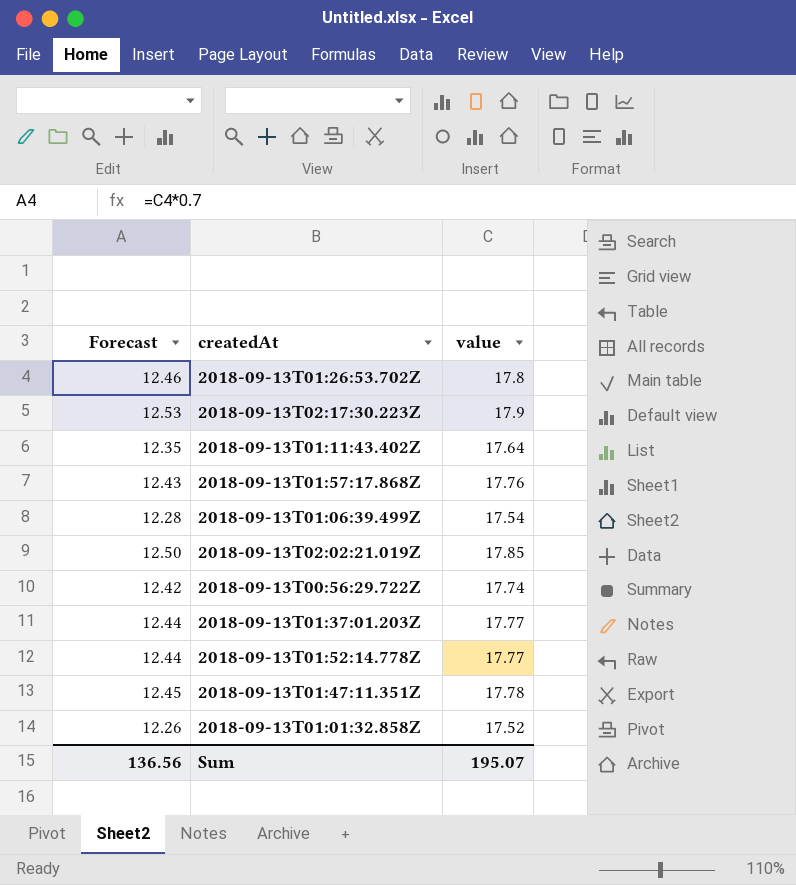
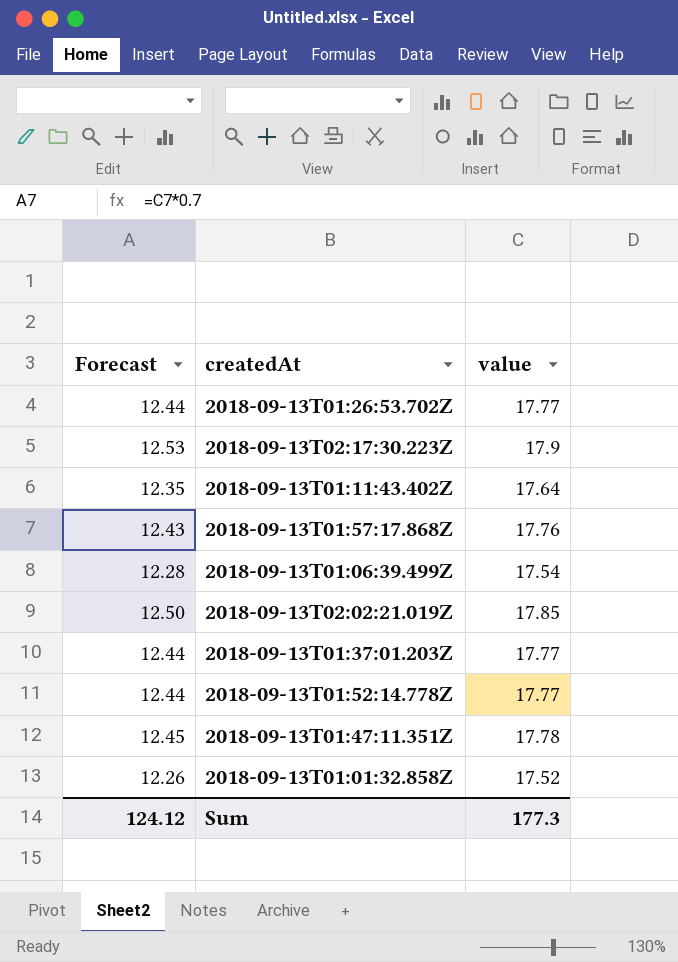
row 2018-09-13T00:56:29.722Z: 12.42 | 17.74 -> none
2018-09-13T01:26:53.702Z | Forecast: 12.46 -> 12.44
2018-09-13T01:26:53.702Z | value: 17.8 -> 17.77
Sum | Forecast: 136.56 -> 124.12
Sum | value: 195.07 -> 177.3

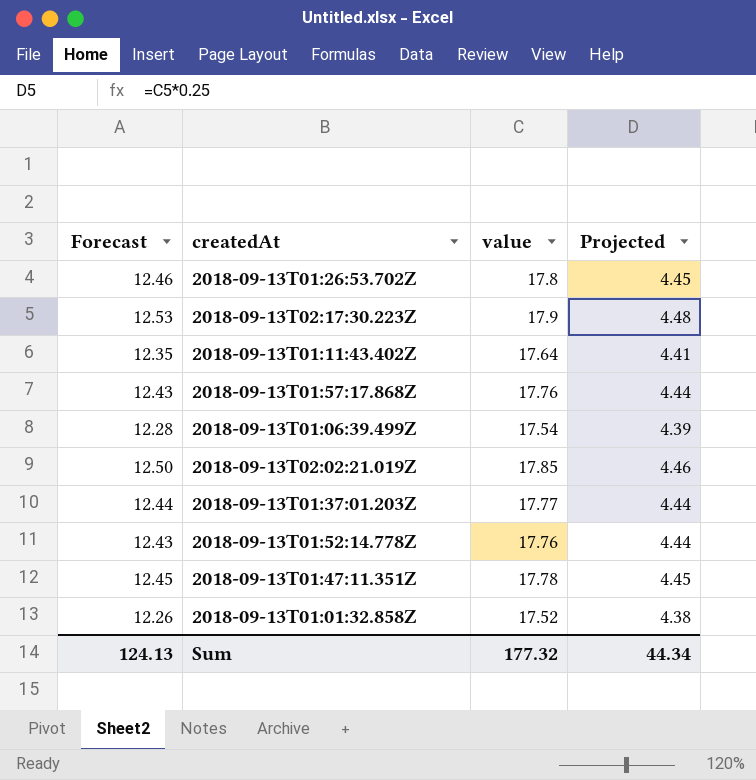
column Projected | formula: none -> [value] * 0.25
2018-09-13T01:26:53.702Z | Forecast: 12.44 -> 12.46
2018-09-13T01:26:53.702Z | value: 17.77 -> 17.8
2018-09-13T01:52:14.778Z | Forecast: 12.44 -> 12.43
2018-09-13T01:52:14.778Z | value: 17.77 -> 17.76
Sum | Forecast: 124.12 -> 124.13
Sum | value: 177.3 -> 177.32

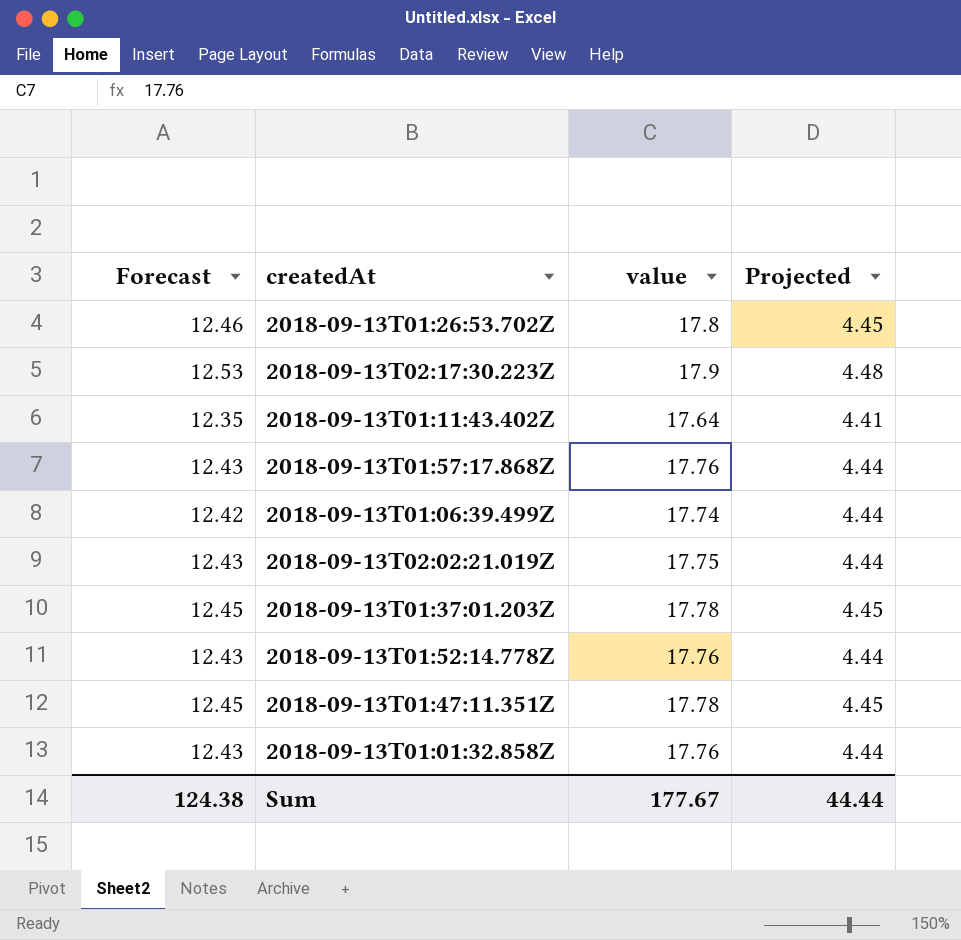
2018-09-13T01:06:39.499Z | Forecast: 12.28 -> 12.42
2018-09-13T01:06:39.499Z | value: 17.54 -> 17.74
2018-09-13T01:06:39.499Z | Projected: 4.39 -> 4.44
2018-09-13T02:02:21.019Z | Forecast: 12.50 -> 12.43
2018-09-13T02:02:21.019Z | value: 17.85 -> 17.75
2018-09-13T02:02:21.019Z | Projected: 4.46 -> 4.44
2018-09-13T01:37:01.203Z | Forecast: 12.44 -> 12.45
2018-09-13T01:37:01.203Z | value: 17.77 -> 17.78
2018-09-13T01:37:01.203Z | Projected: 4.44 -> 4.45
2018-09-13T01:01:32.858Z | Forecast: 12.26 -> 12.43
2018-09-13T01:01:32.858Z | value: 17.52 -> 17.76
2018-09-13T01:01:32.858Z | Projected: 4.38 -> 4.44
Sum | Forecast: 124.13 -> 124.38
Sum | value: 177.32 -> 177.67
Sum | Projected: 44.34 -> 44.44

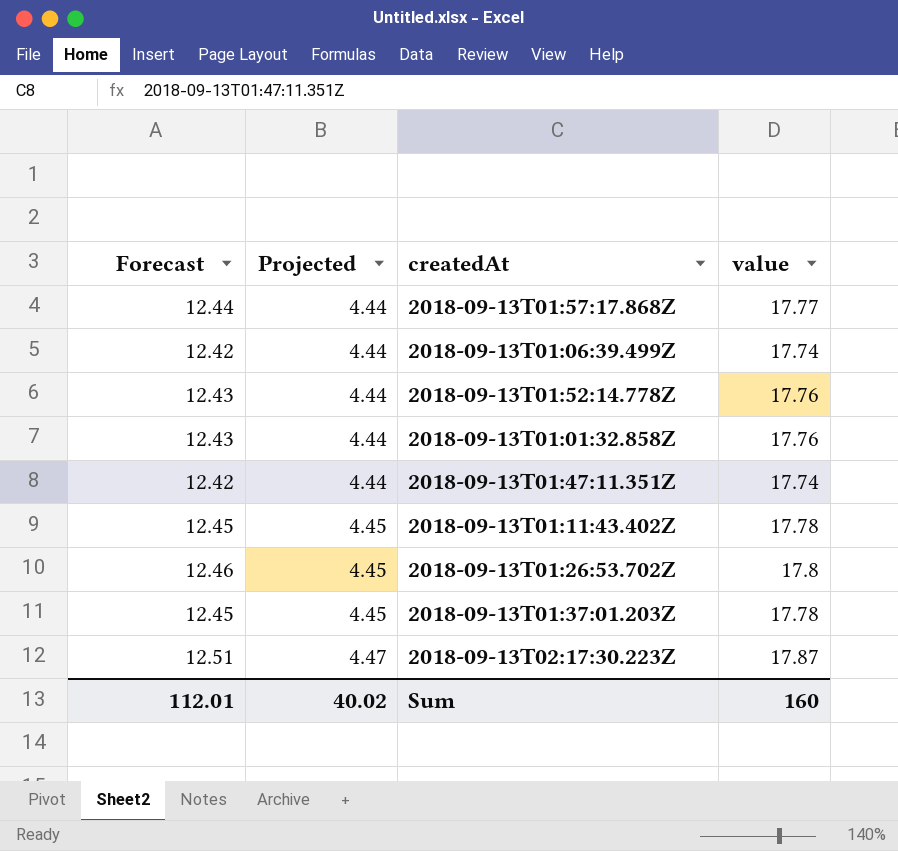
row order: none -> Projected ascending
column Projected | position: 4 -> 2
row 2018-09-13T02:02:21.019Z: 12.43 | 17.75 | 4.44 -> none
2018-09-13T01:57:17.868Z | Forecast: 12.43 -> 12.44
2018-09-13T01:57:17.868Z | value: 17.76 -> 17.77
2018-09-13T01:47:11.351Z | Forecast: 12.45 -> 12.42
2018-09-13T01:47:11.351Z | Projected: 4.45 -> 4.44
2018-09-13T01:47:11.351Z | value: 17.78 -> 17.74
2018-09-13T01:11:43.402Z | Forecast: 12.35 -> 12.45
2018-09-13T01:11:43.402Z | Projected: 4.41 -> 4.45
2018-09-13T01:11:43.402Z | value: 17.64 -> 17.78
2018-09-13T02:17:30.223Z | Forecast: 12.53 -> 12.51
2018-09-13T02:17:30.223Z | Projected: 4.48 -> 4.47
2018-09-13T02:17:30.223Z | value: 17.9 -> 17.87
Sum | Forecast: 124.38 -> 112.01
Sum | Projected: 44.44 -> 40.02
Sum | value: 177.67 -> 160

